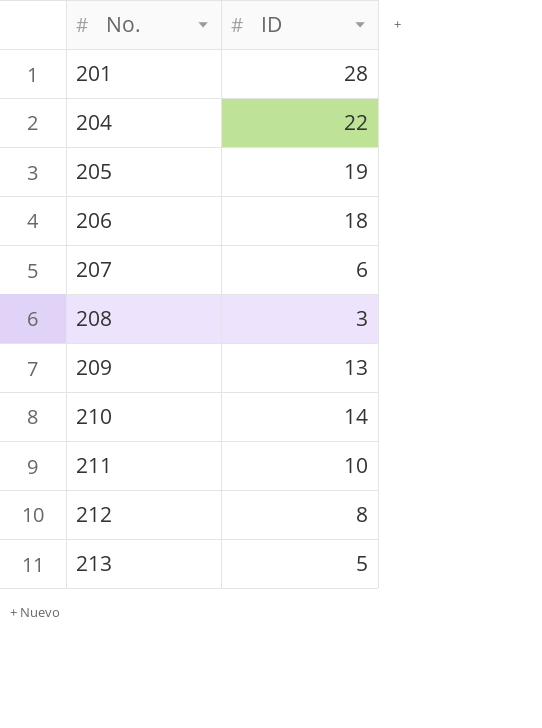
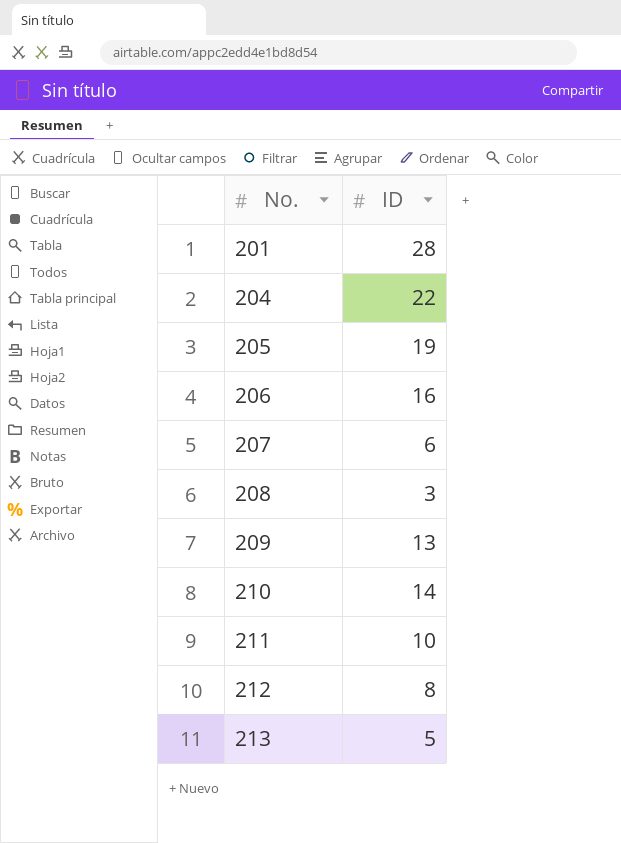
206 | ID: 18 -> 16

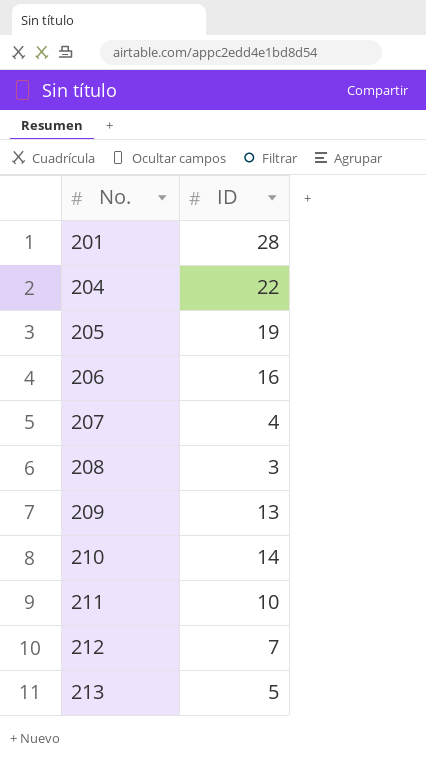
207 | ID: 6 -> 4
212 | ID: 8 -> 7

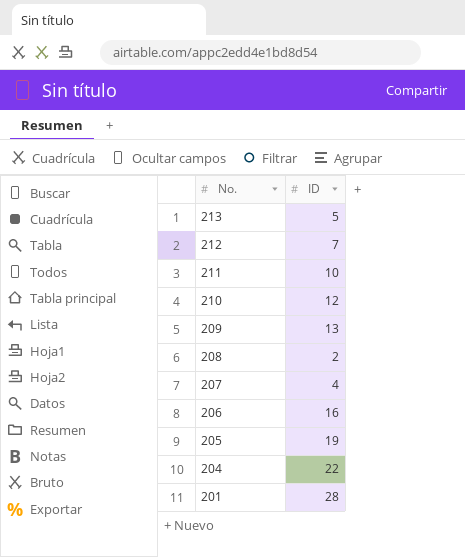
row order: No. ascending -> No. descending
210 | ID: 14 -> 12
208 | ID: 3 -> 2

